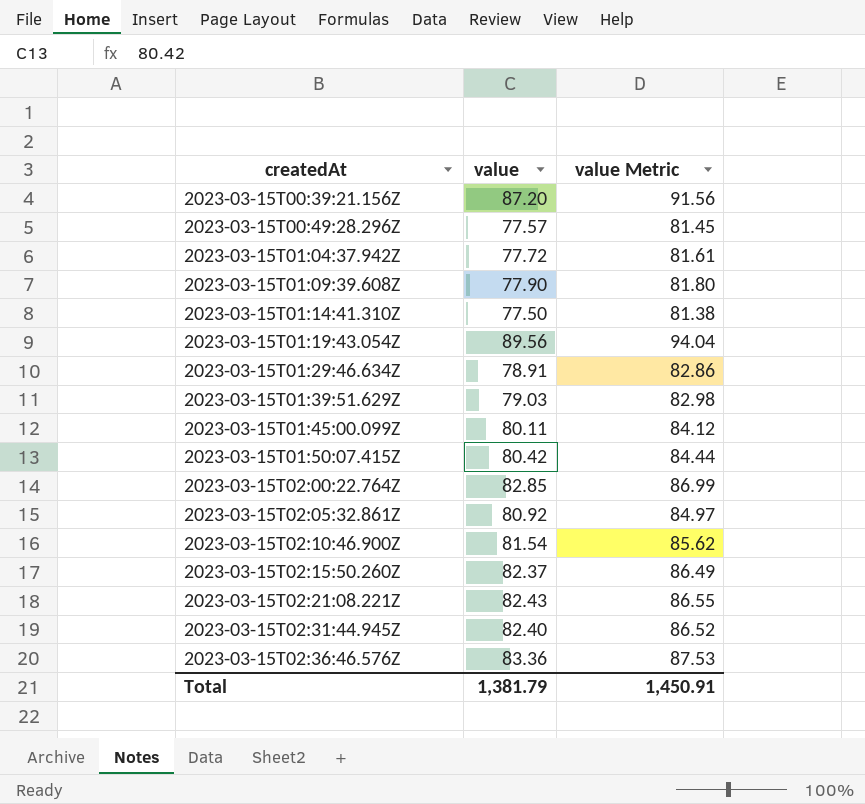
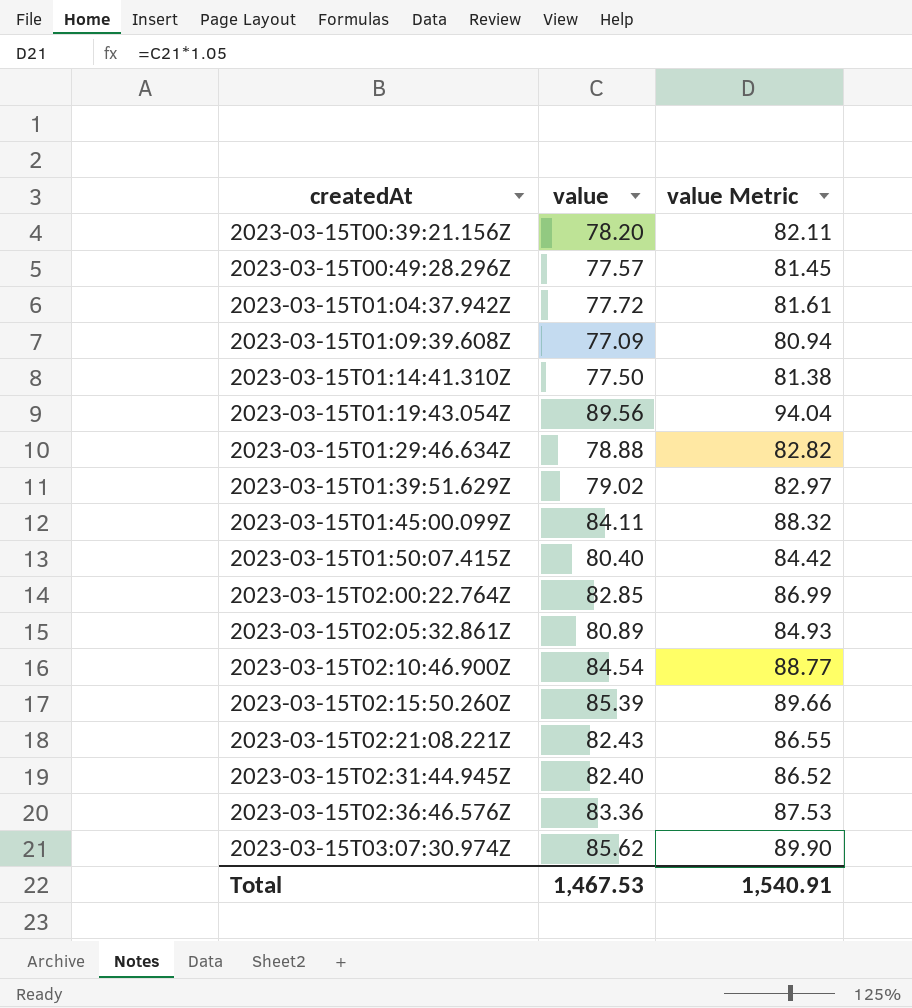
2023-03-15T00:39:21.156Z | value: 87.20 -> 78.20
2023-03-15T00:39:21.156Z | value Metric: 91.56 -> 82.11
2023-03-15T01:09:39.608Z | value: 77.90 -> 77.09
2023-03-15T01:09:39.608Z | value Metric: 81.80 -> 80.94
2023-03-15T01:29:46.634Z | value: 78.91 -> 78.88
2023-03-15T01:29:46.634Z | value Metric: 82.86 -> 82.82
2023-03-15T01:39:51.629Z | value: 79.03 -> 79.02
2023-03-15T01:39:51.629Z | value Metric: 82.98 -> 82.97
2023-03-15T01:45:00.099Z | value: 80.11 -> 84.11
2023-03-15T01:45:00.099Z | value Metric: 84.12 -> 88.32
2023-03-15T01:50:07.415Z | value: 80.42 -> 80.40
2023-03-15T01:50:07.415Z | value Metric: 84.44 -> 84.42
2023-03-15T02:05:32.861Z | value: 80.92 -> 80.89
2023-03-15T02:05:32.861Z | value Metric: 84.97 -> 84.93
2023-03-15T02:10:46.900Z | value: 81.54 -> 84.54
2023-03-15T02:10:46.900Z | value Metric: 85.62 -> 88.77
2023-03-15T02:15:50.260Z | value: 82.37 -> 85.39
2023-03-15T02:15:50.260Z | value Metric: 86.49 -> 89.66
row 2023-03-15T03:07:30.974Z: none -> 85.62 | 89.90
Total | value: 1,381.79 -> 1,467.53
Total | value Metric: 1,450.91 -> 1,540.91

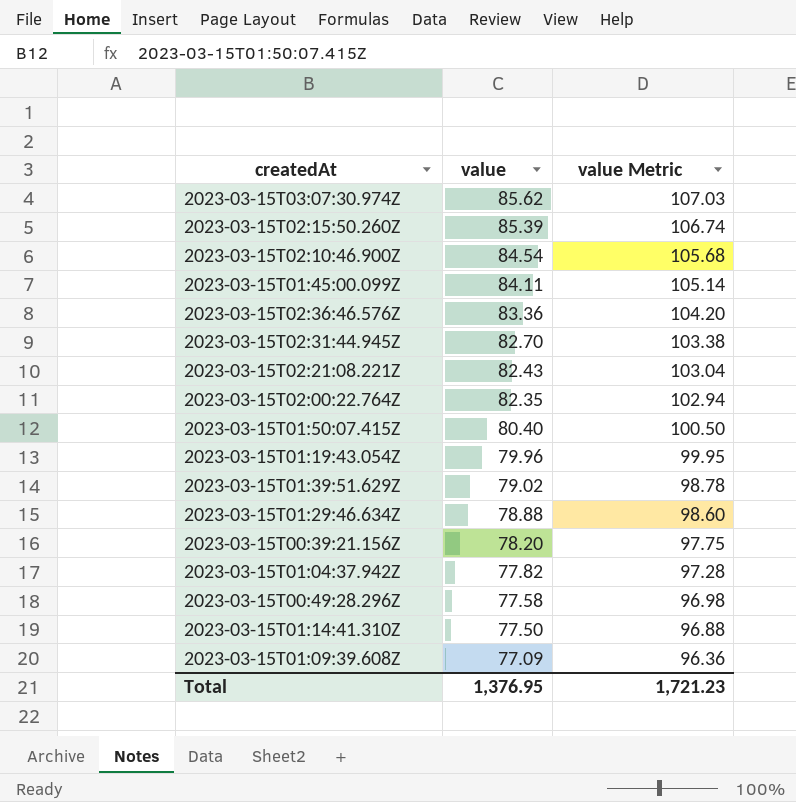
row order: createdAt ascending -> value descending
column value Metric | formula: [value] * 1.05 -> [value] * 1.25
row 2023-03-15T02:05:32.861Z: 80.89 | 84.93 -> none
2023-03-15T02:31:44.945Z | value: 82.40 -> 82.70
2023-03-15T02:00:22.764Z | value: 82.85 -> 82.35
2023-03-15T01:19:43.054Z | value: 89.56 -> 79.96
2023-03-15T01:04:37.942Z | value: 77.72 -> 77.82
2023-03-15T00:49:28.296Z | value: 77.57 -> 77.58
Total | value: 1,467.53 -> 1,376.95
Total | value Metric: 1,540.91 -> 1,721.23

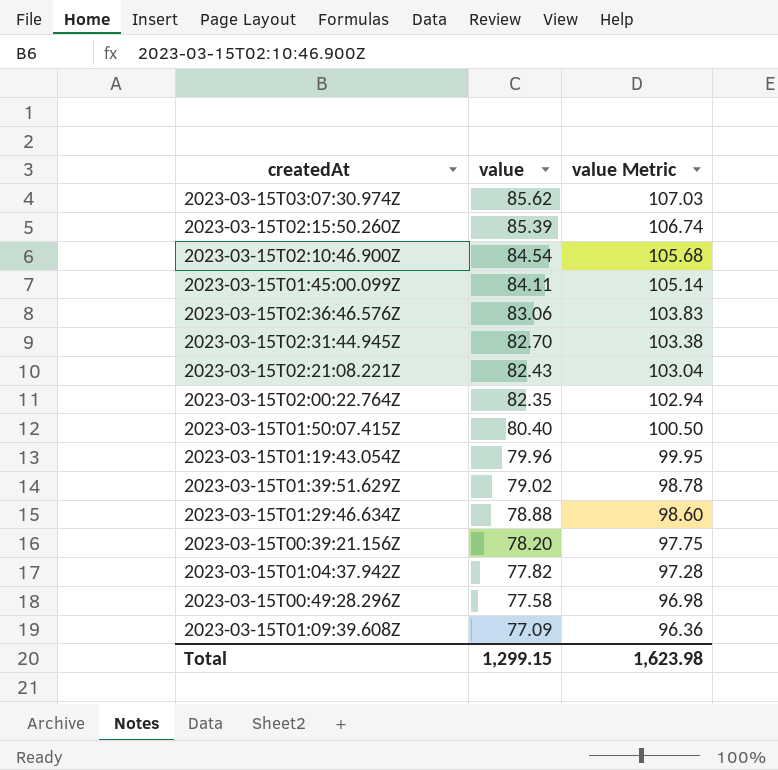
row 2023-03-15T01:14:41.310Z: 77.50 | 96.88 -> none
2023-03-15T02:36:46.576Z | value: 83.36 -> 83.06
2023-03-15T02:36:46.576Z | value Metric: 104.20 -> 103.83
Total | value: 1,376.95 -> 1,299.15
Total | value Metric: 1,721.23 -> 1,623.98

